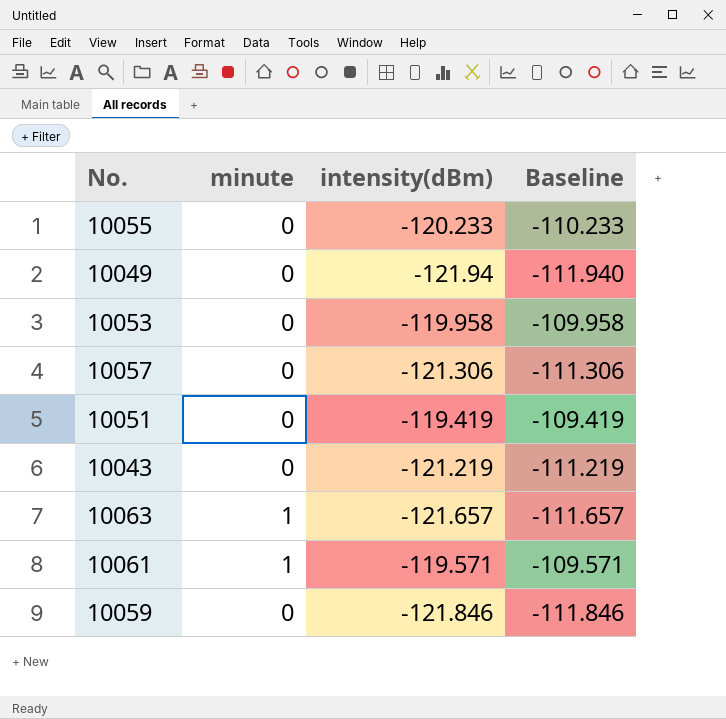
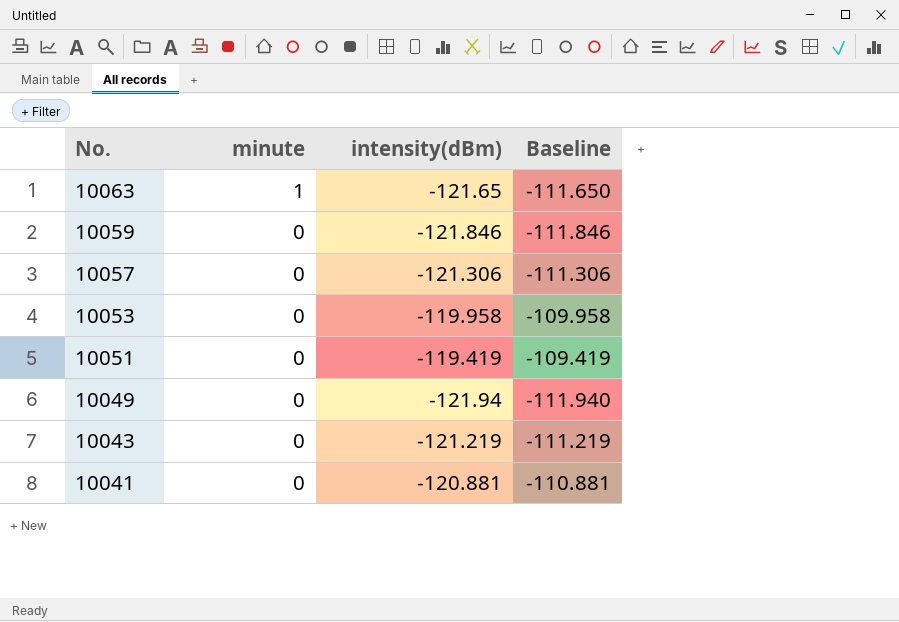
row order: none -> No. descending
row 10055: 0 | -120.233 | -110.233 -> none
row 10061: 1 | -119.571 | -109.571 -> none
10063 | intensity(dBm): -121.657 -> -121.65
10063 | Baseline: -111.657 -> -111.650
row 10041: none -> 0 | -120.881 | -110.881

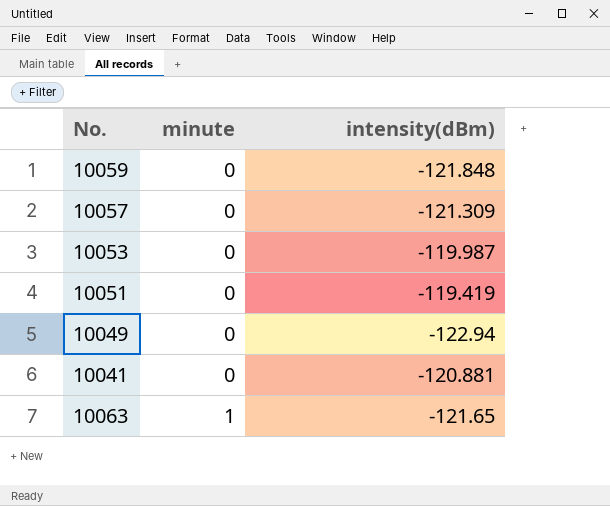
row order: No. descending -> minute ascending
column Baseline | formula: [intensity(dBm)] + 10 -> none
row 10043: 0 | -121.219 | -111.219 -> none
10059 | intensity(dBm): -121.846 -> -121.848
10057 | intensity(dBm): -121.306 -> -121.309
10053 | intensity(dBm): -119.958 -> -119.987
10049 | intensity(dBm): -121.94 -> -122.94

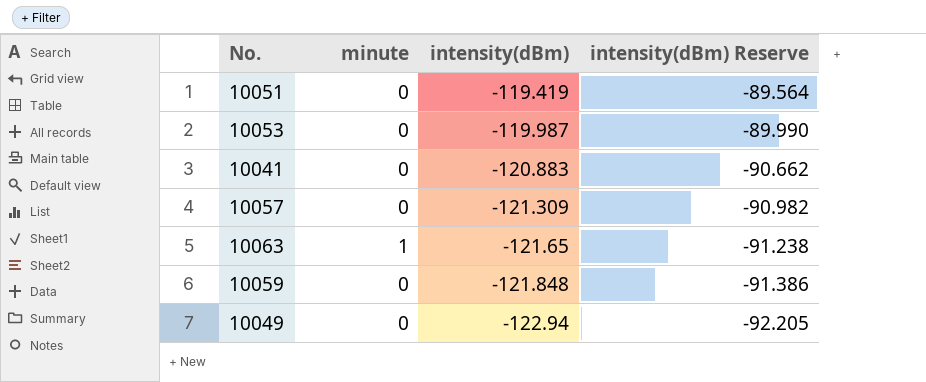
row order: minute ascending -> intensity(dBm) descending
column intensity(dBm) Reserve | formula: none -> [intensity(dBm)] * 0.75
10041 | intensity(dBm): -120.881 -> -120.883

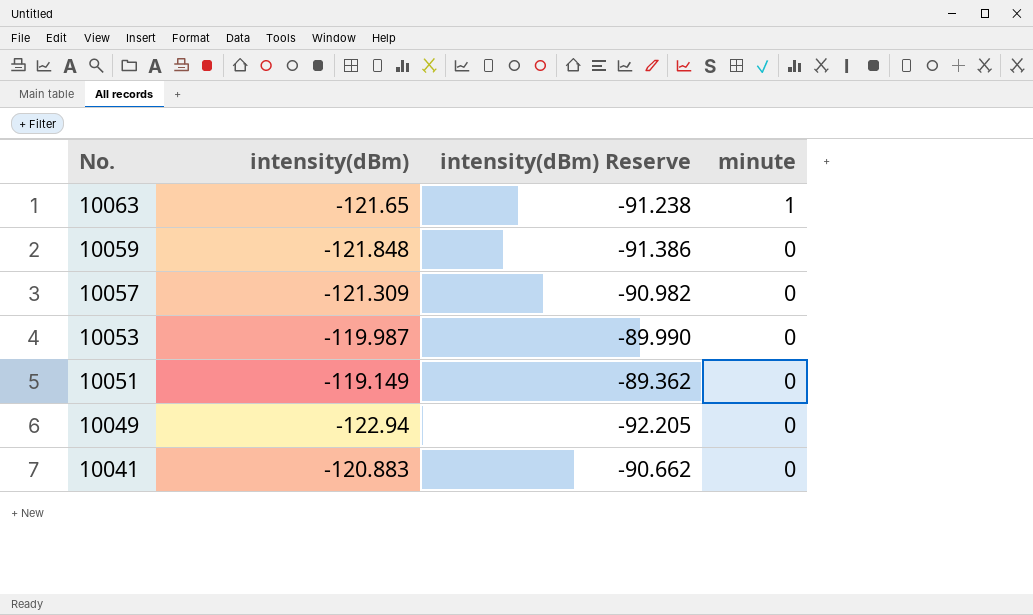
row order: intensity(dBm) descending -> No. descending
column minute | position: 2 -> 4
10051 | intensity(dBm): -119.419 -> -119.149
10051 | intensity(dBm) Reserve: -89.564 -> -89.362

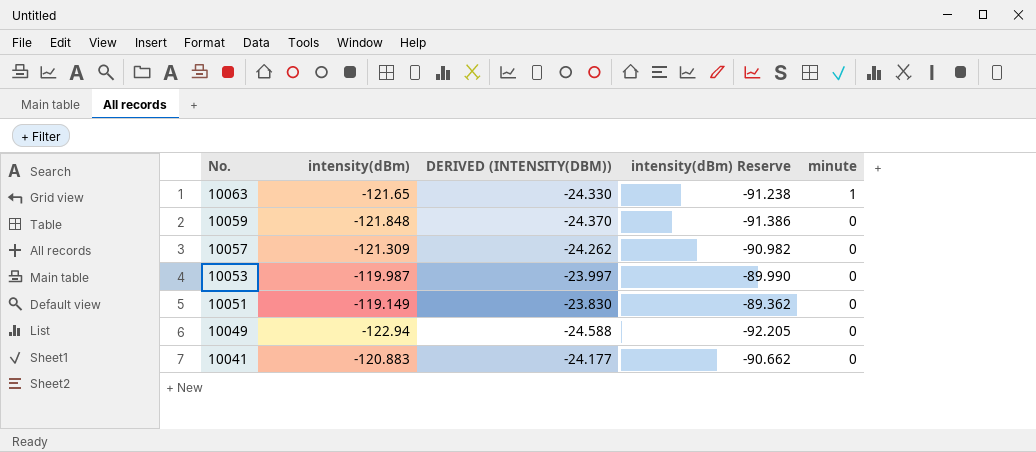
column DERIVED (INTENSITY(DBM)) | formula: none -> [intensity(dBm)] * 0.2

